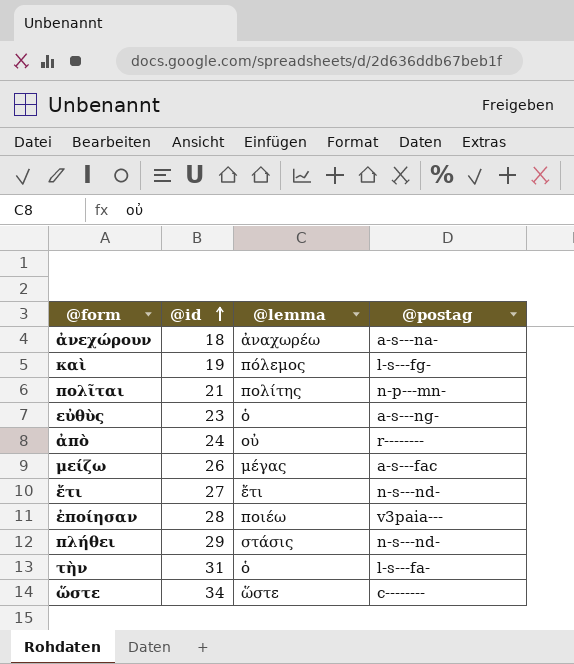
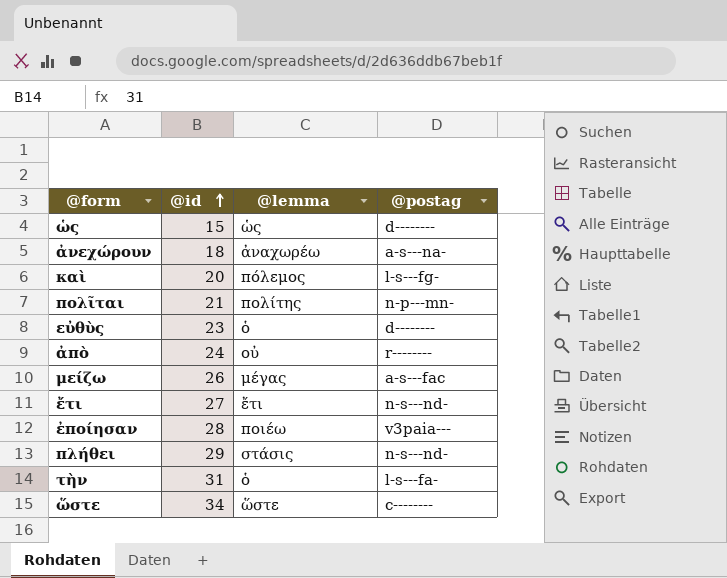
row ὡς: none -> 15 | ὡς | d--------
καὶ | @id: 19 -> 20
εὐθὺς | @postag: a-s---ng- -> d--------

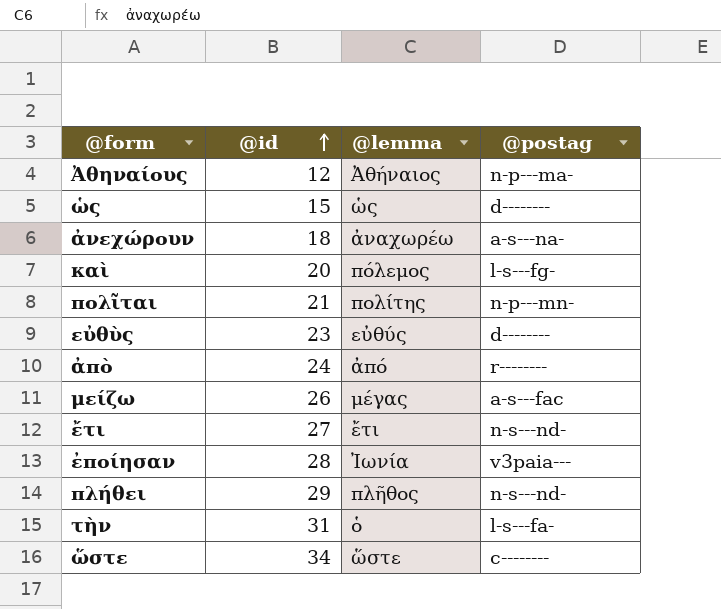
row Ἀθηναίους: none -> 12 | Ἀθήναιος | n-p---ma-
εὐθὺς | @lemma: ὁ -> εὐθύς
ἀπὸ | @lemma: οὐ -> ἀπό
ἐποίησαν | @lemma: ποιέω -> Ἰωνία
πλήθει | @lemma: στάσις -> πλῆθος

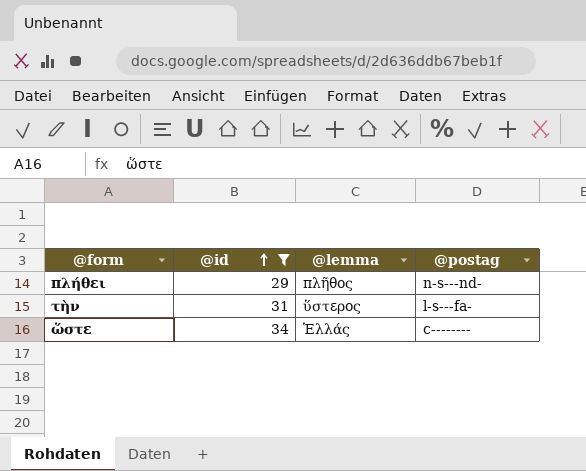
filter: none -> @id >= 29
τὴν | @lemma: ὁ -> ὕστερος
ὥστε | @lemma: ὥστε -> Ἑλλάς

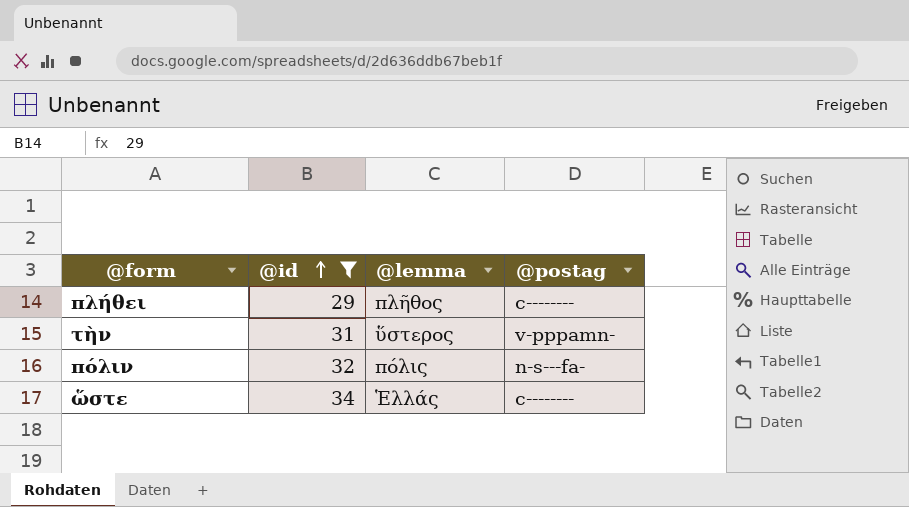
πλήθει | @postag: n-s---nd- -> c--------
τὴν | @postag: l-s---fa- -> v-pppamn-
row πόλιν: none -> 32 | πόλις | n-s---fa-

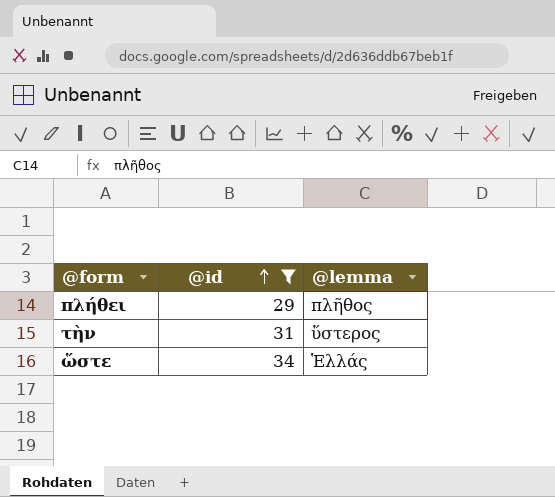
column @postag | position: 4 -> none
row πόλιν: 32 | πόλις | n-s---fa- -> none

